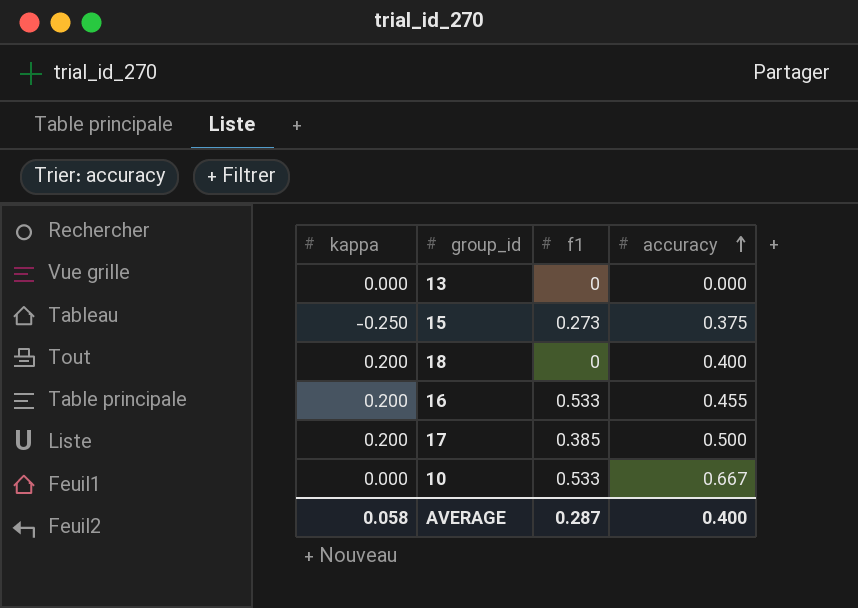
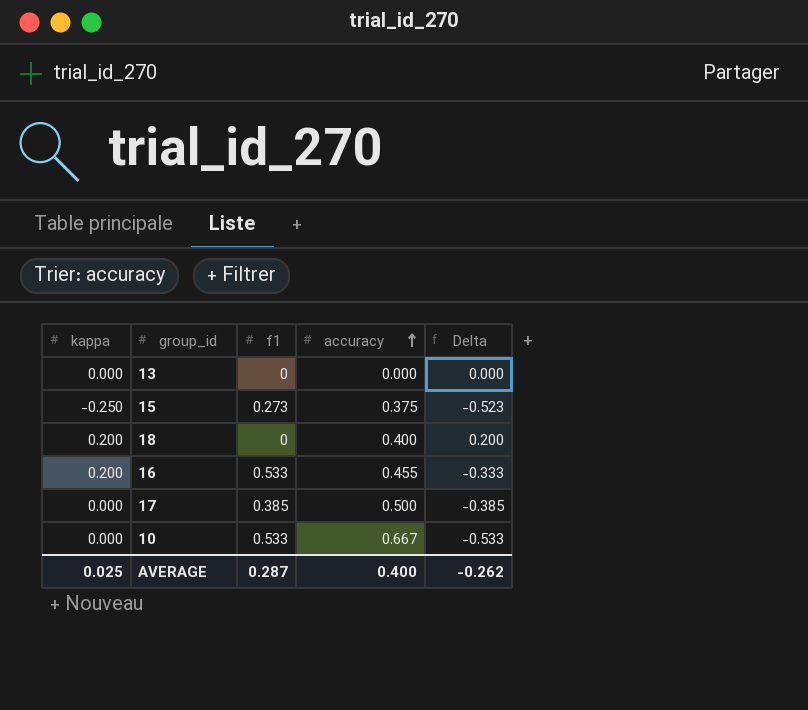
column Delta | formula: none -> [kappa] - [f1]
17 | kappa: 0.200 -> 0.000
AVERAGE | kappa: 0.058 -> 0.025

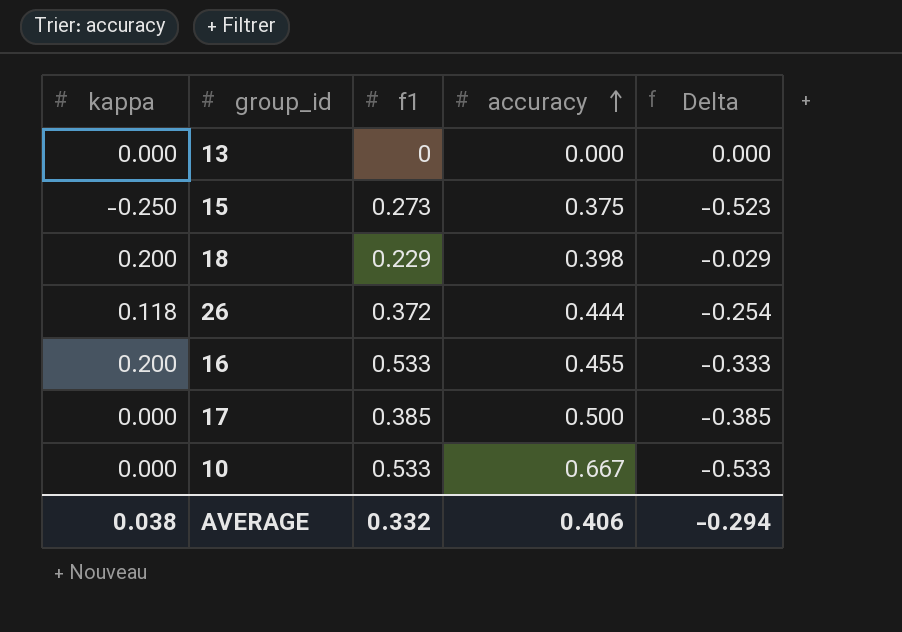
18 | f1: 0 -> 0.229
18 | accuracy: 0.400 -> 0.398
18 | Delta: 0.200 -> -0.029
row 26: none -> 0.118 | 0.372 | 0.444 | -0.254
AVERAGE | kappa: 0.025 -> 0.038
AVERAGE | f1: 0.287 -> 0.332
AVERAGE | accuracy: 0.400 -> 0.406
AVERAGE | Delta: -0.262 -> -0.294

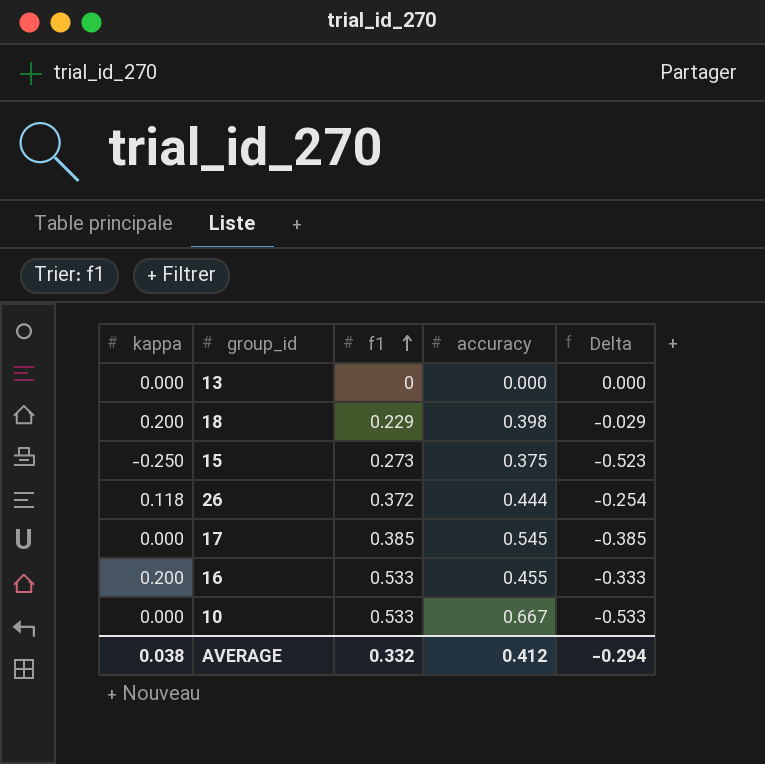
row order: accuracy ascending -> f1 ascending
17 | accuracy: 0.500 -> 0.545
AVERAGE | accuracy: 0.406 -> 0.412

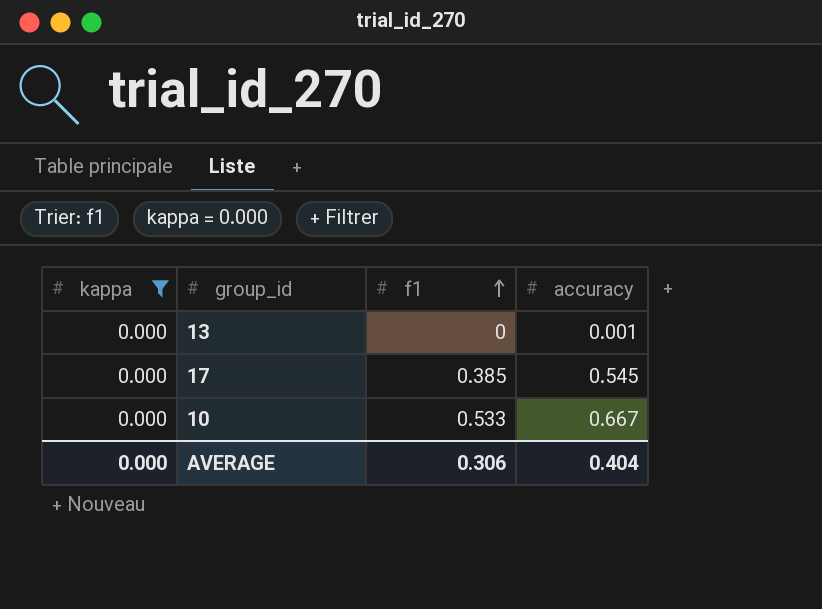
filter: none -> kappa = 0.000
column Delta | formula: [kappa] - [f1] -> none
13 | accuracy: 0.000 -> 0.001
AVERAGE | kappa: 0.038 -> 0.000
AVERAGE | f1: 0.332 -> 0.306
AVERAGE | accuracy: 0.412 -> 0.404

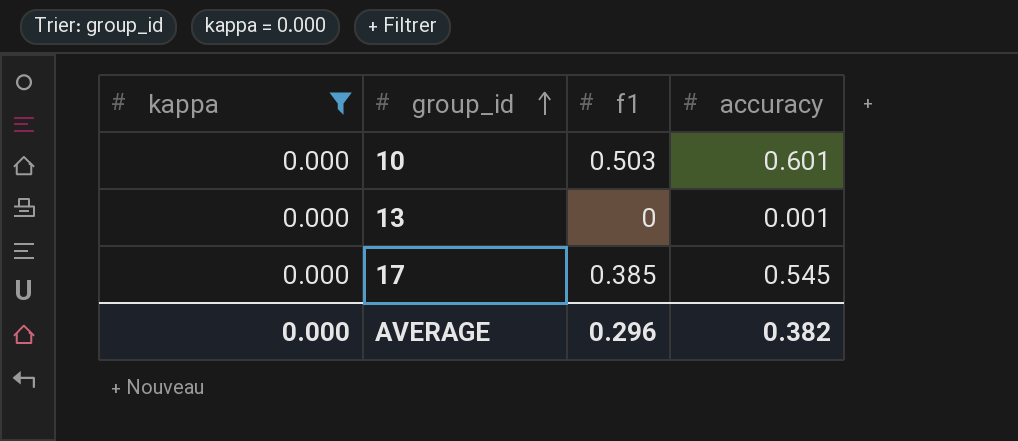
row order: f1 ascending -> group_id ascending
10 | f1: 0.533 -> 0.503
10 | accuracy: 0.667 -> 0.601
AVERAGE | f1: 0.306 -> 0.296
AVERAGE | accuracy: 0.404 -> 0.382

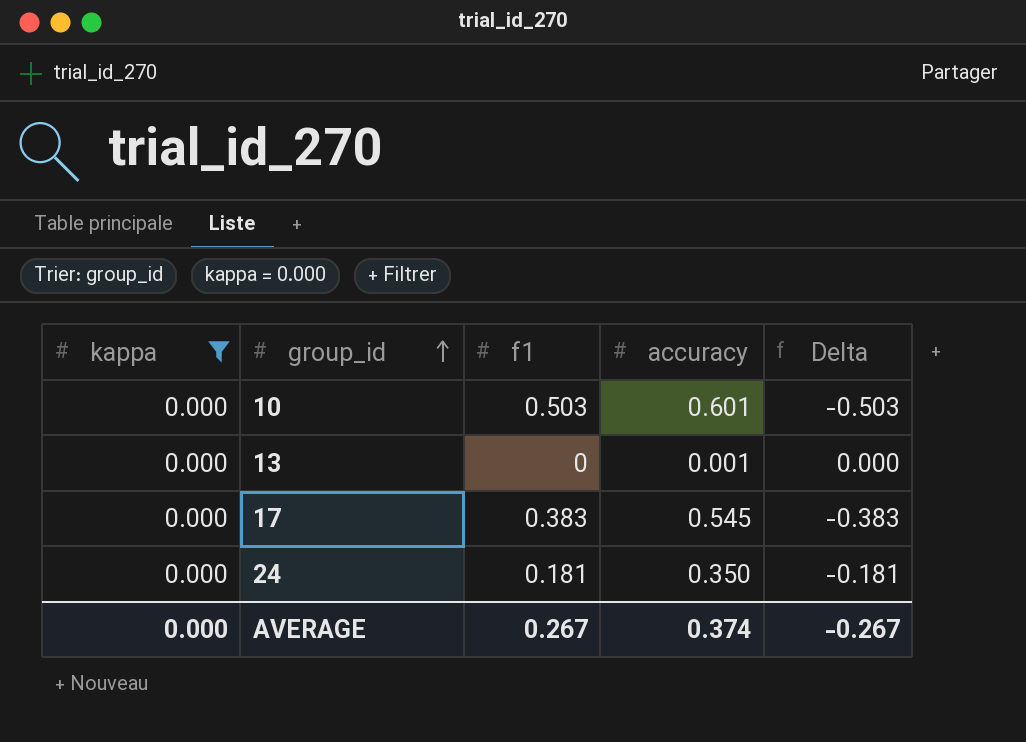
column Delta | formula: none -> [kappa] - [f1]
17 | f1: 0.385 -> 0.383
row 24: none -> 0.000 | 0.181 | 0.350 | -0.181
AVERAGE | f1: 0.296 -> 0.267
AVERAGE | accuracy: 0.382 -> 0.374

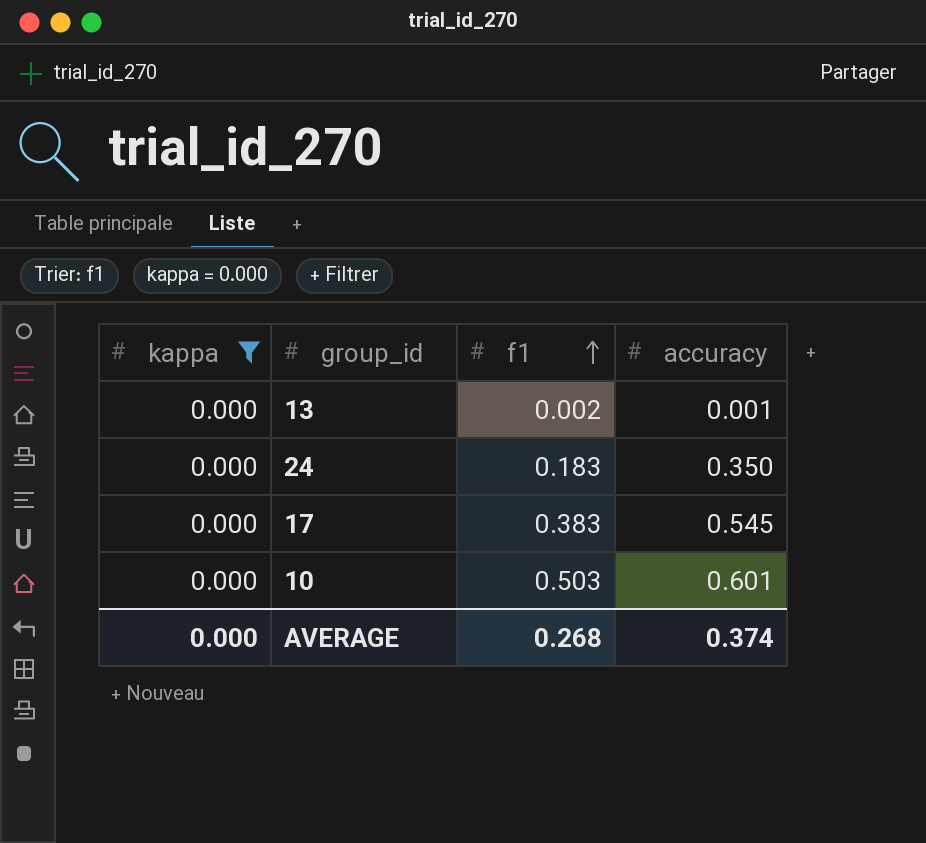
row order: group_id ascending -> f1 ascending
column Delta | formula: [kappa] - [f1] -> none
13 | f1: 0 -> 0.002
24 | f1: 0.181 -> 0.183
AVERAGE | f1: 0.267 -> 0.268

